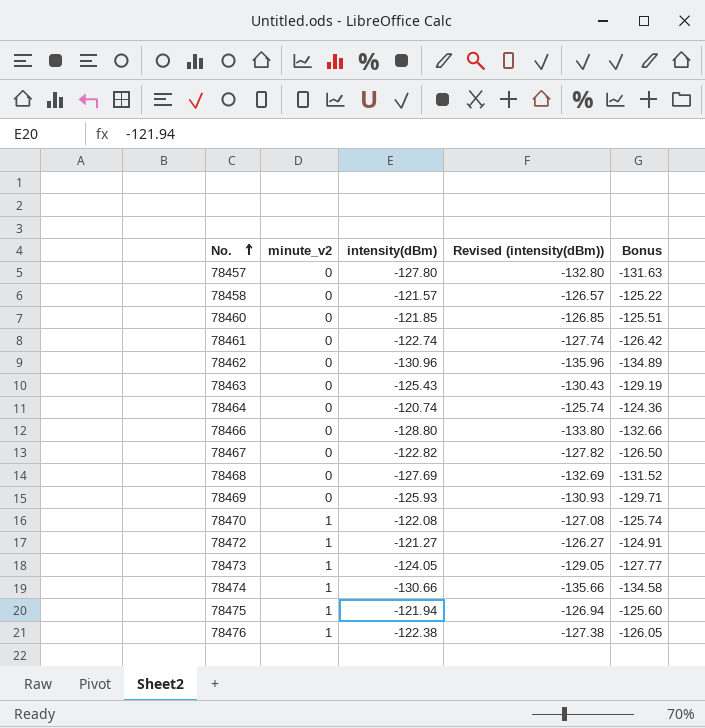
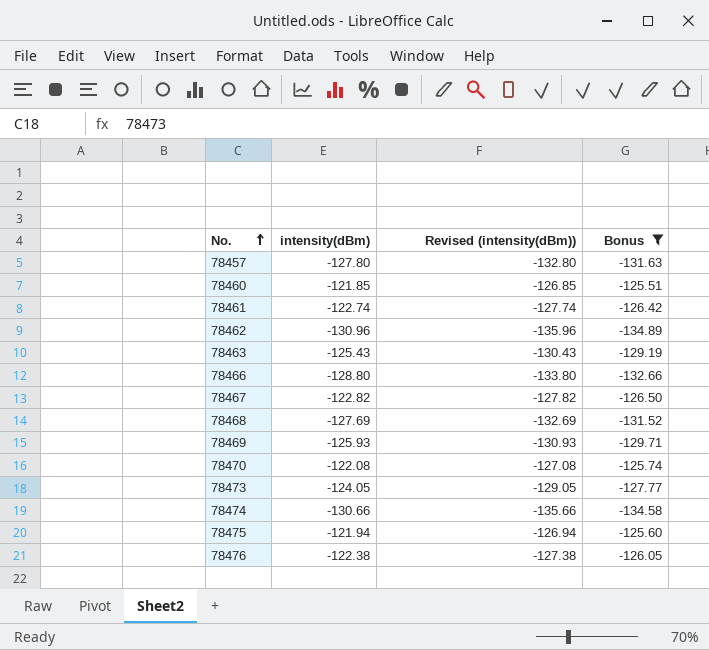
filter: none -> Bonus <= -125.51
column minute_v2 | position: 2 -> none

